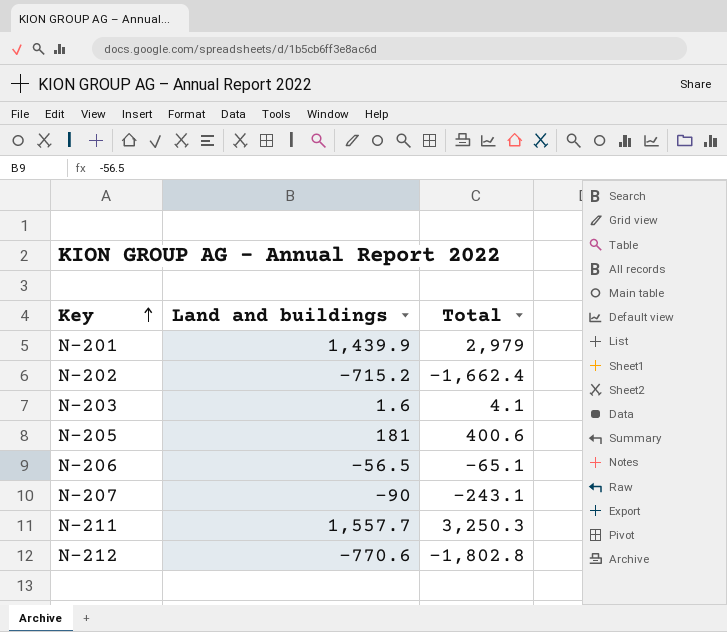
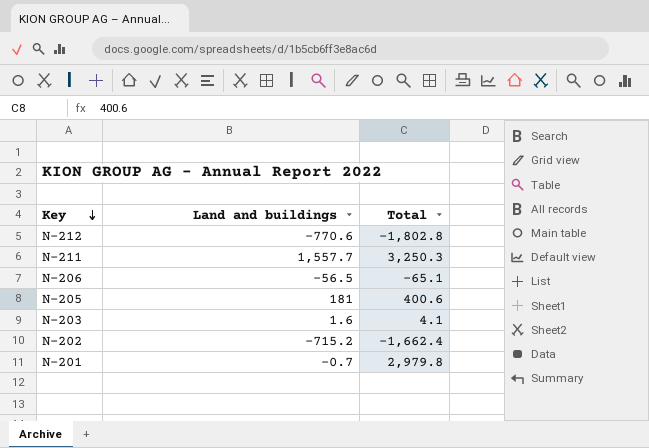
row order: Key ascending -> Key descending
row N-207: -90 | -243.1 -> none
N-201 | Land and buildings: 1,439.9 -> -0.7
N-201 | Total: 2,979 -> 2,979.8

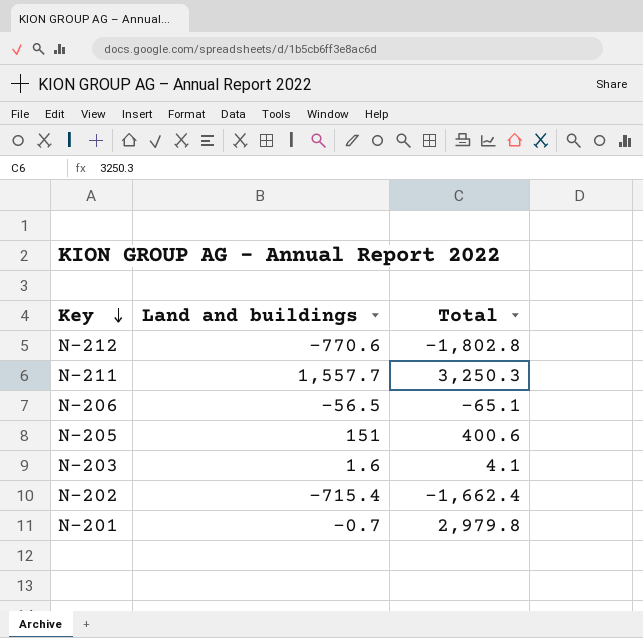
N-205 | Land and buildings: 181 -> 151
N-202 | Land and buildings: -715.2 -> -715.4

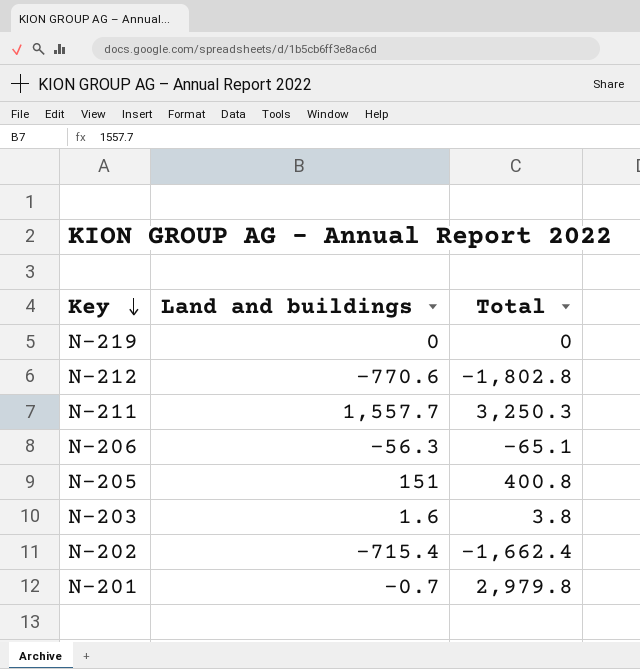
row N-219: none -> 0 | 0
N-206 | Land and buildings: -56.5 -> -56.3
N-205 | Total: 400.6 -> 400.8
N-203 | Total: 4.1 -> 3.8

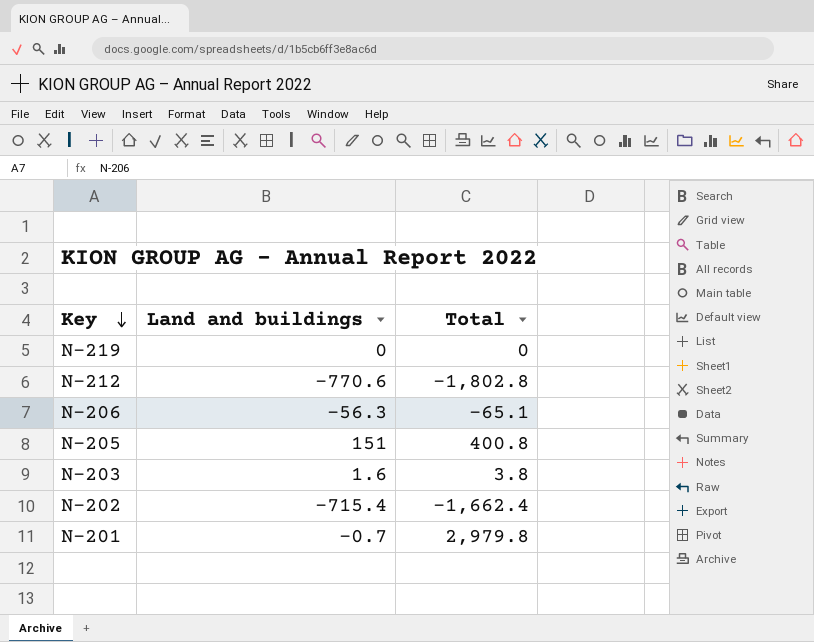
row N-211: 1,557.7 | 3,250.3 -> none

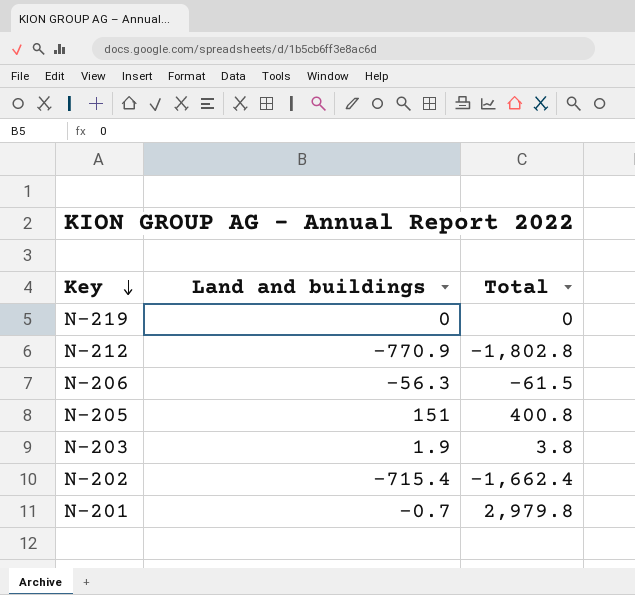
N-212 | Land and buildings: -770.6 -> -770.9
N-206 | Total: -65.1 -> -61.5
N-203 | Land and buildings: 1.6 -> 1.9

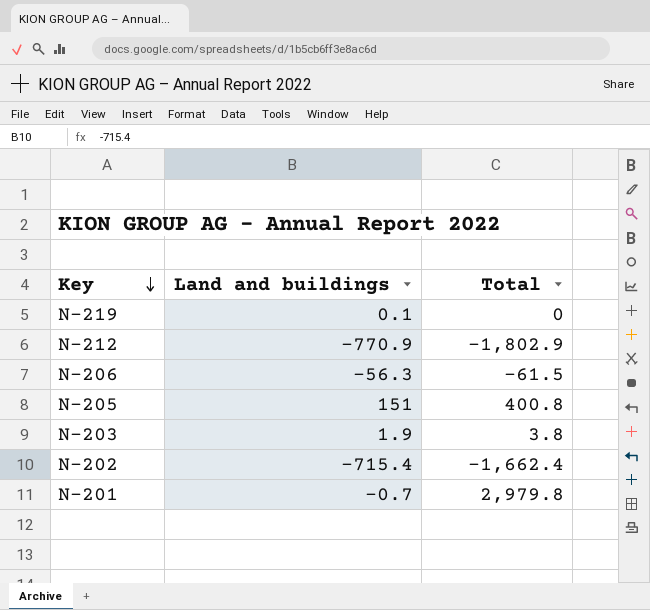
N-219 | Land and buildings: 0 -> 0.1
N-212 | Total: -1,802.8 -> -1,802.9

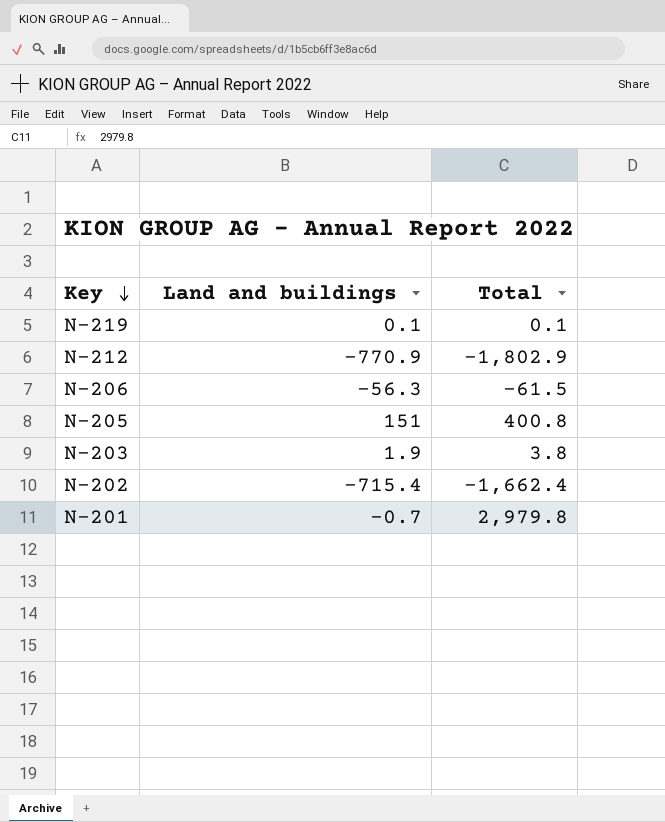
N-219 | Total: 0 -> 0.1

